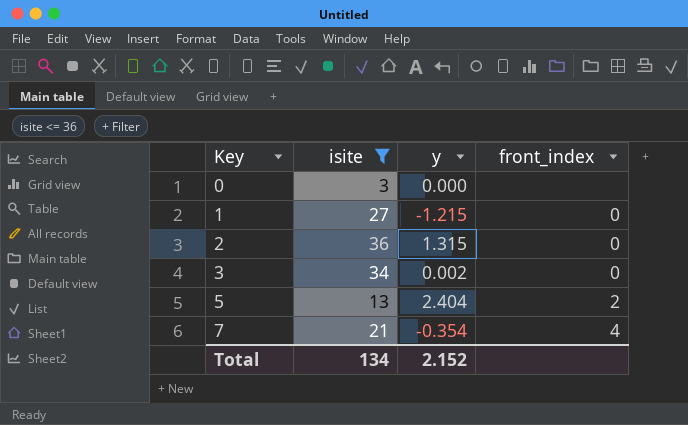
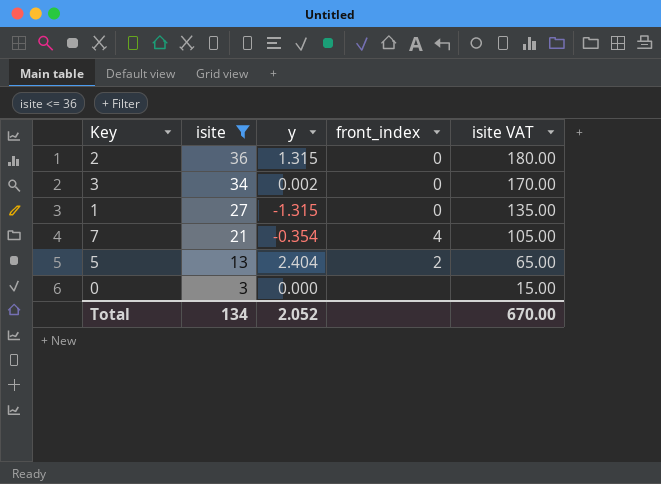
row order: Key ascending -> isite descending
column isite VAT | formula: none -> [isite] * 5
1 | y: -1.215 -> -1.315
Total | y: 2.152 -> 2.052

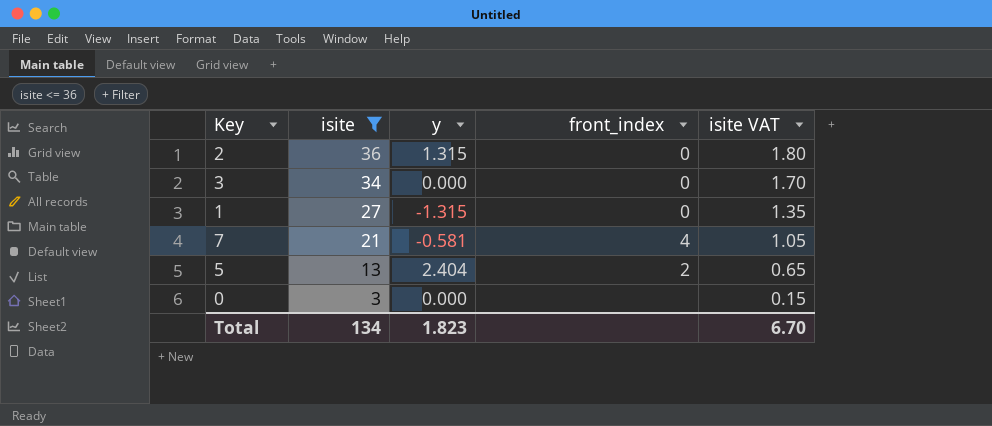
column isite VAT | formula: [isite] * 5 -> [isite] * 0.05
3 | y: 0.002 -> 0.000
7 | y: -0.354 -> -0.581
Total | y: 2.052 -> 1.823
Total | isite VAT: 670.00 -> 6.70

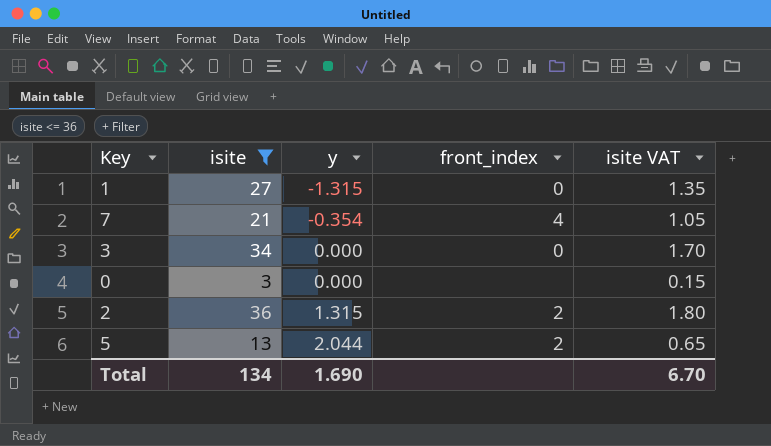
row order: isite descending -> y ascending
7 | y: -0.581 -> -0.354
2 | front_index: 0 -> 2
5 | y: 2.404 -> 2.044
Total | y: 1.823 -> 1.690

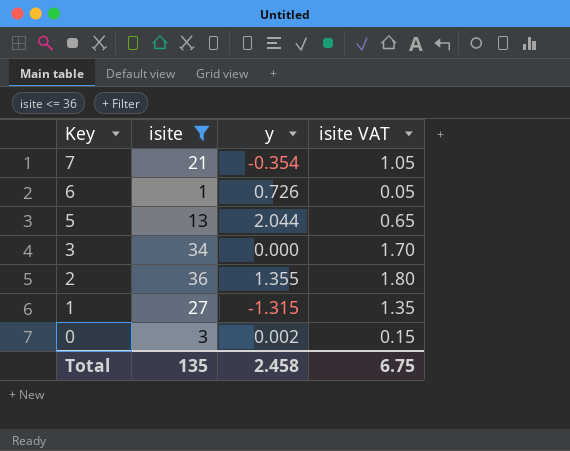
row order: y ascending -> Key descending
column front_index | position: 4 -> none
row 6: none -> 1 | 0.726 | 0.05
2 | y: 1.315 -> 1.355
0 | y: 0.000 -> 0.002
Total | isite: 134 -> 135
Total | y: 1.690 -> 2.458
Total | isite VAT: 6.70 -> 6.75

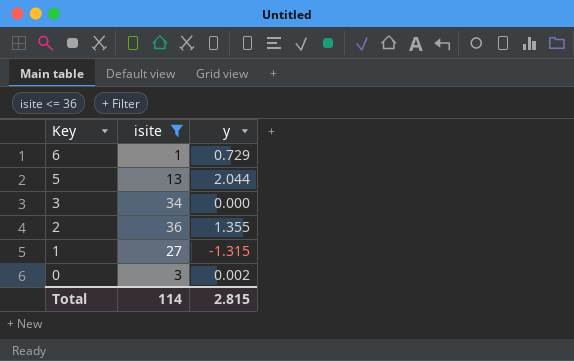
column isite VAT | formula: [isite] * 0.05 -> none
row 7: 21 | -0.354 | 1.05 -> none
6 | y: 0.726 -> 0.729
Total | isite: 135 -> 114
Total | y: 2.458 -> 2.815

